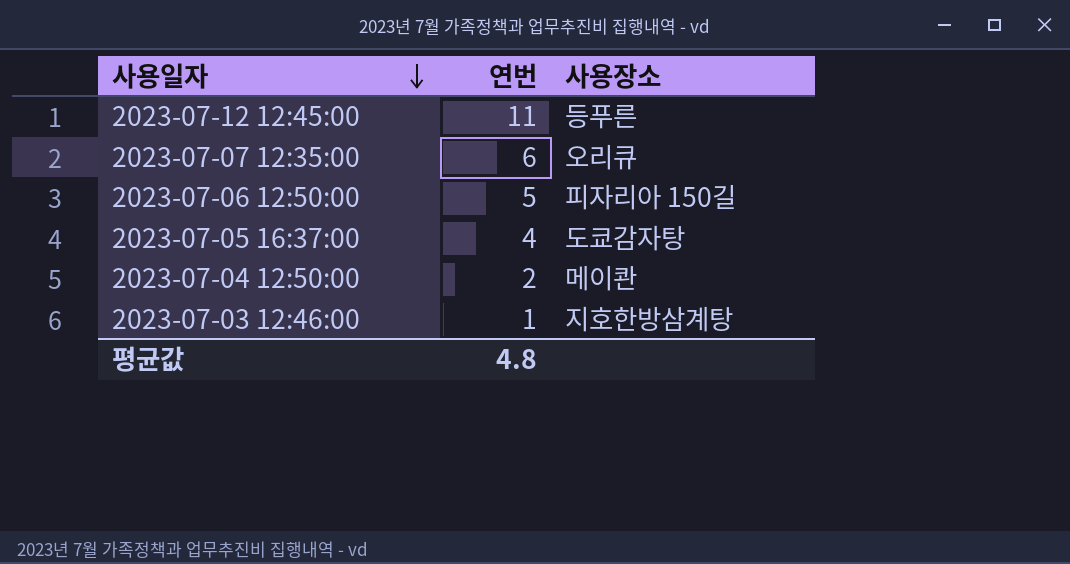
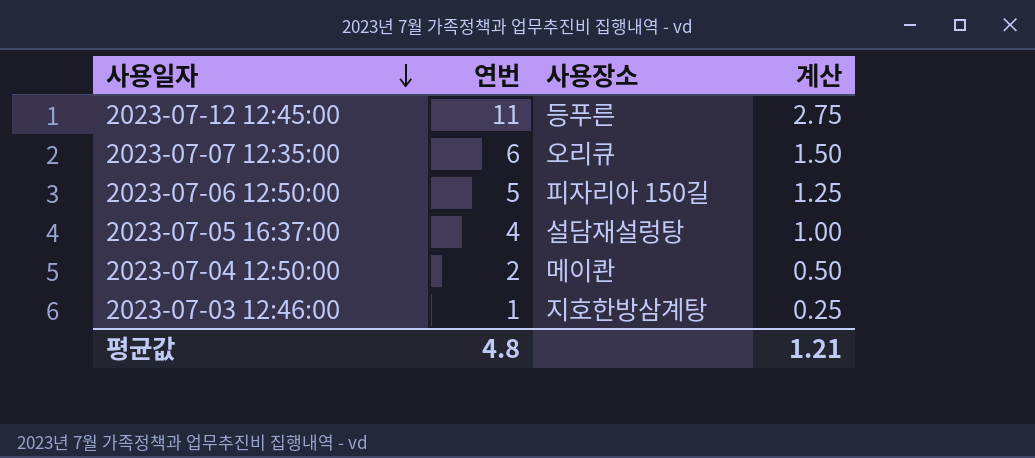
column 계산 | formula: none -> [연번] * 0.25
2023-07-05 16:37:00 | 사용장소: 도쿄감자탕 -> 설담재설렁탕

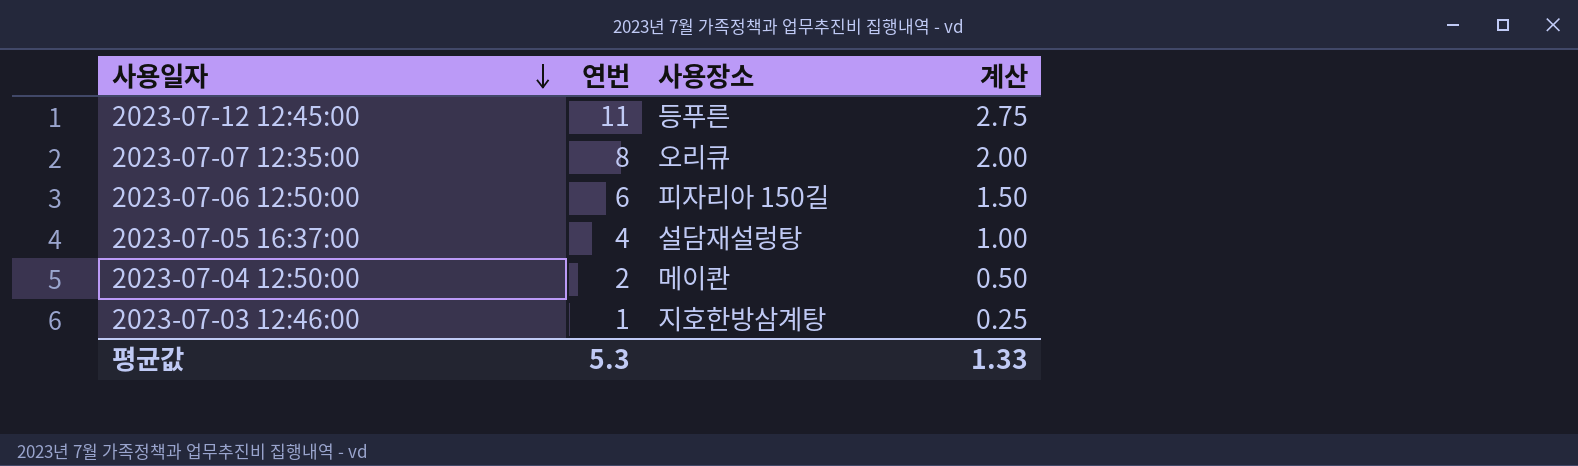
2023-07-07 12:35:00 | 연번: 6 -> 8
2023-07-07 12:35:00 | 계산: 1.50 -> 2.00
2023-07-06 12:50:00 | 연번: 5 -> 6
2023-07-06 12:50:00 | 계산: 1.25 -> 1.50
평균값 | 연번: 4.8 -> 5.3
평균값 | 계산: 1.21 -> 1.33

